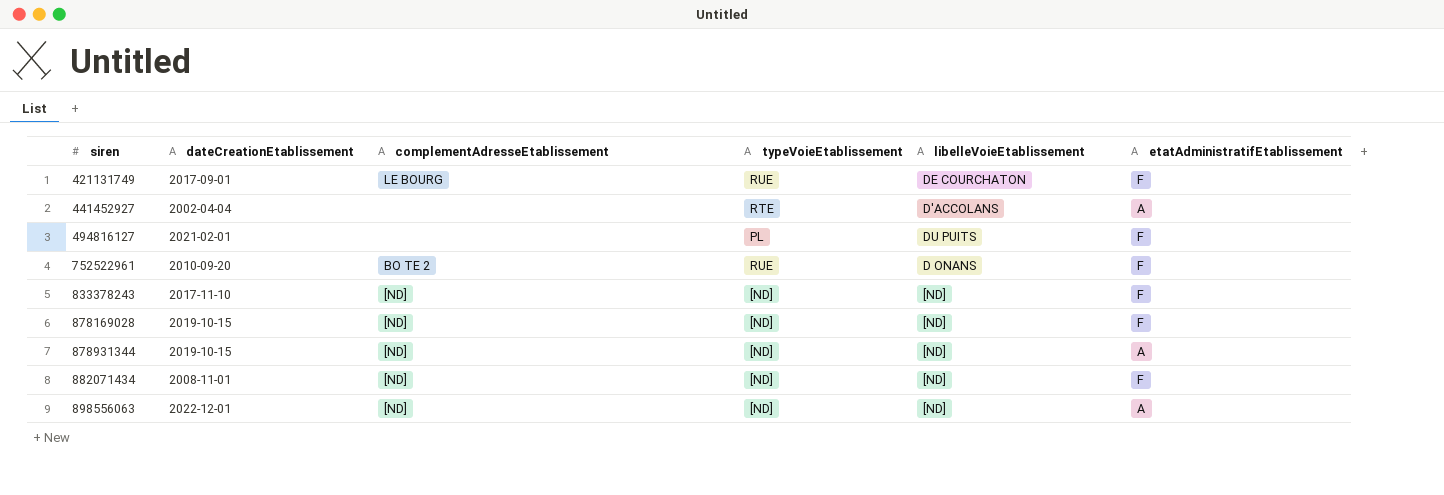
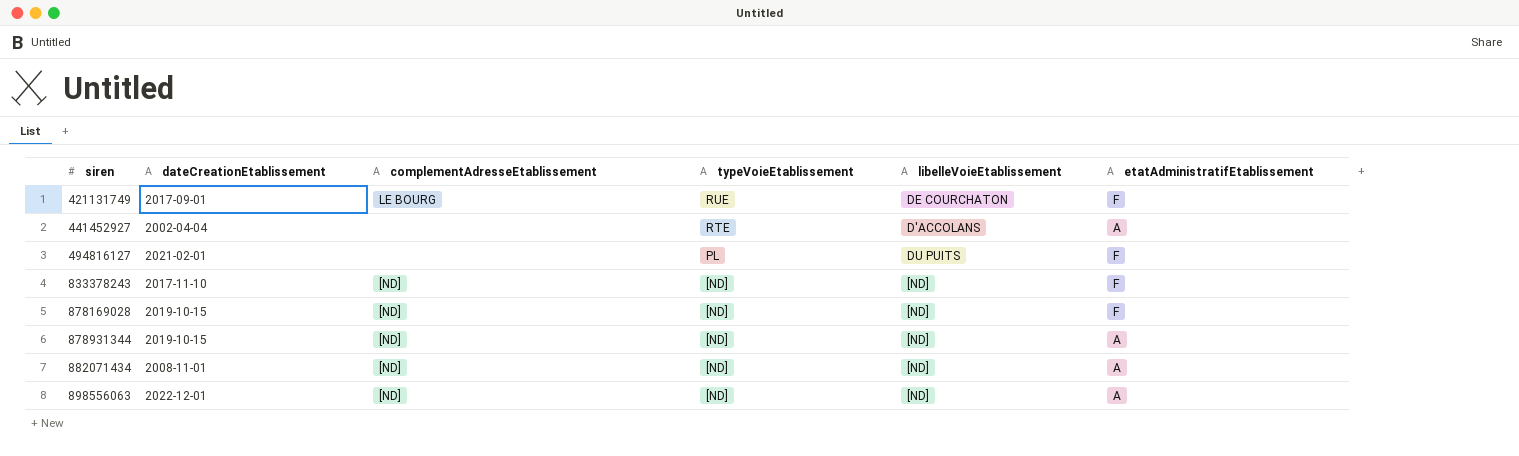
row 752522961: 2010-09-20 | BO TE 2 | RUE | D ONANS | F -> none
882071434 | etatAdministratifEtablissement: F -> A

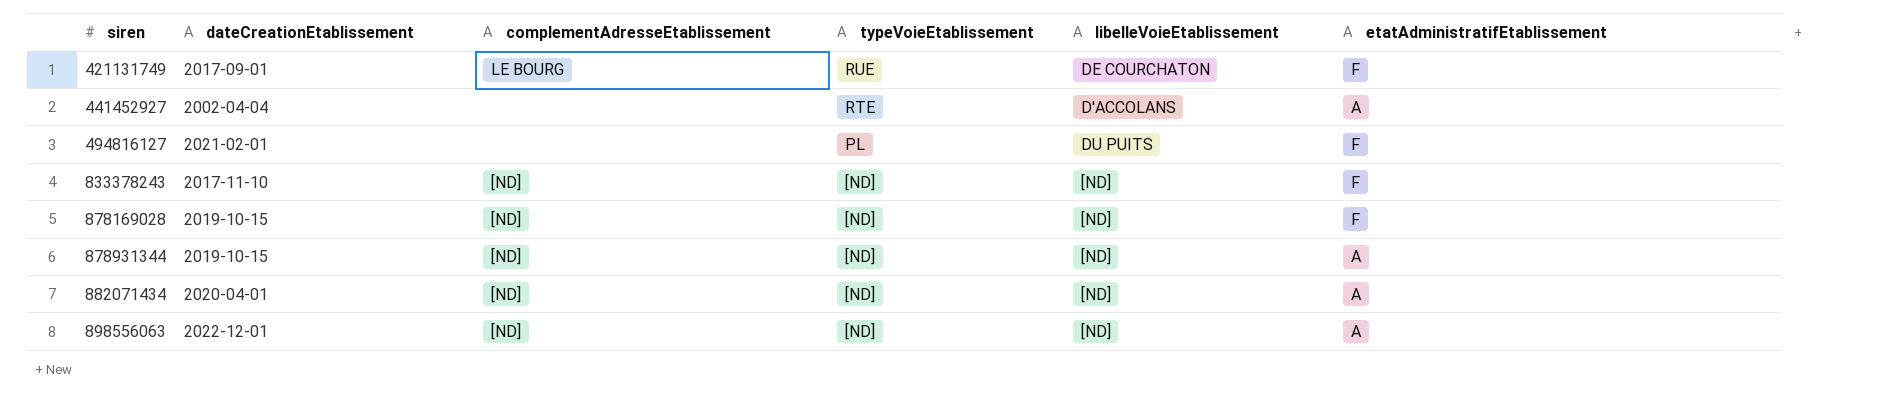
882071434 | dateCreationEtablissement: 2008-11-01 -> 2020-04-01

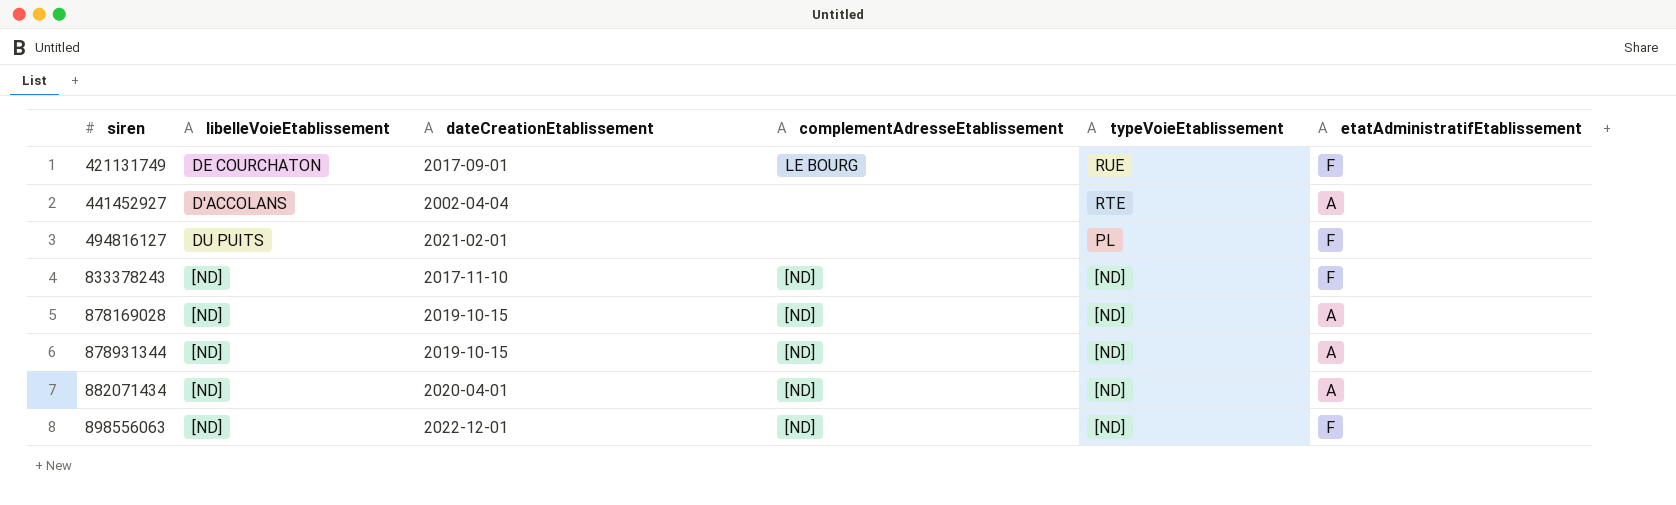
column libelleVoieEtablissement | position: 5 -> 2
878169028 | etatAdministratifEtablissement: F -> A
898556063 | etatAdministratifEtablissement: A -> F

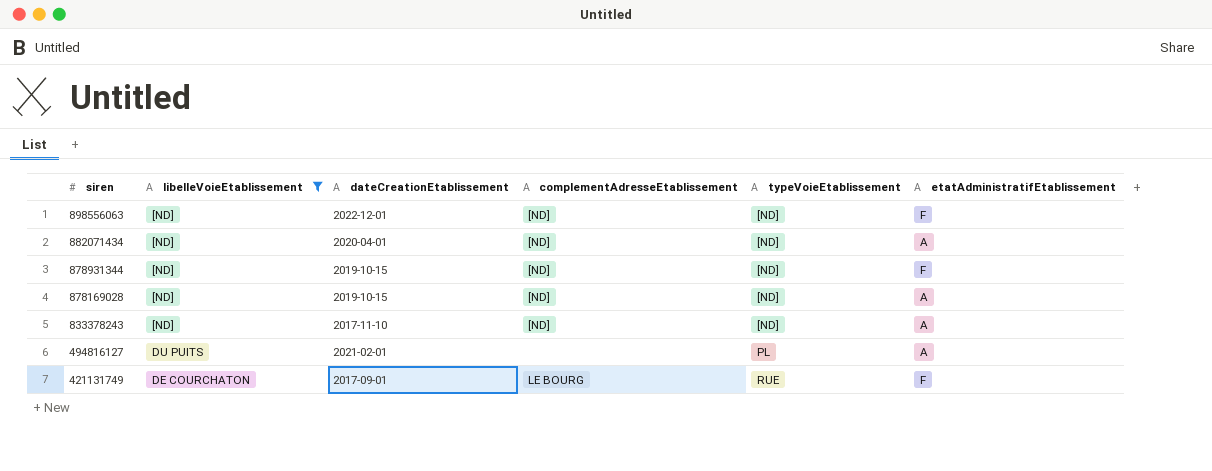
filter: none -> libelleVoieEtablissement != D'ACCOLANS
row order: siren ascending -> siren descending
878931344 | etatAdministratifEtablissement: A -> F
833378243 | etatAdministratifEtablissement: F -> A
494816127 | etatAdministratifEtablissement: F -> A

